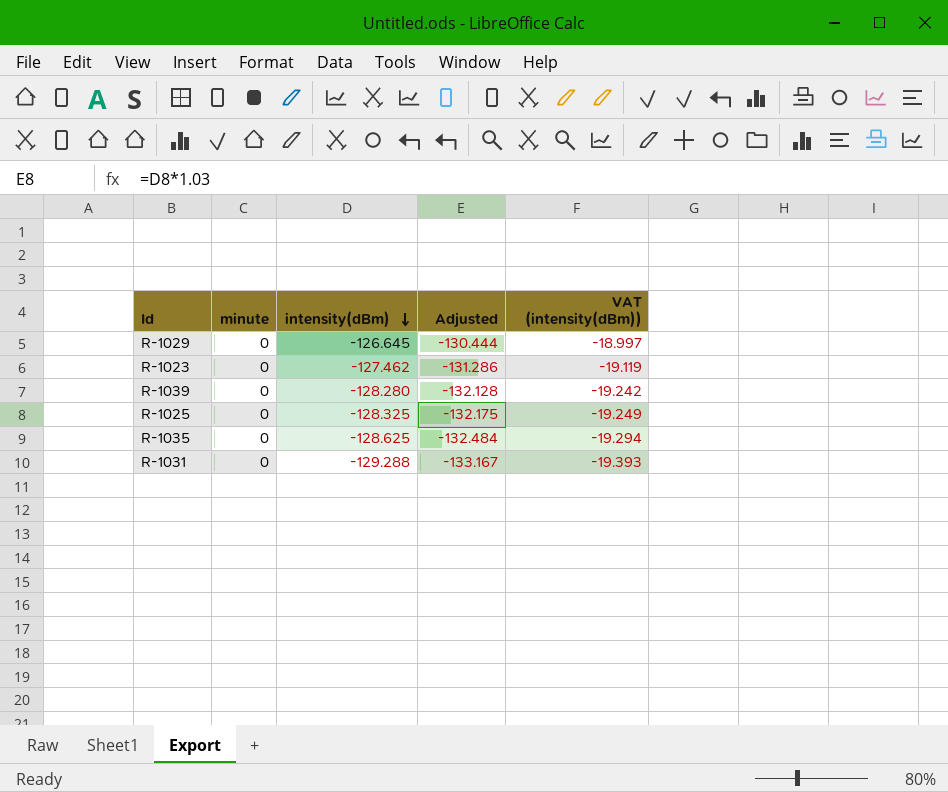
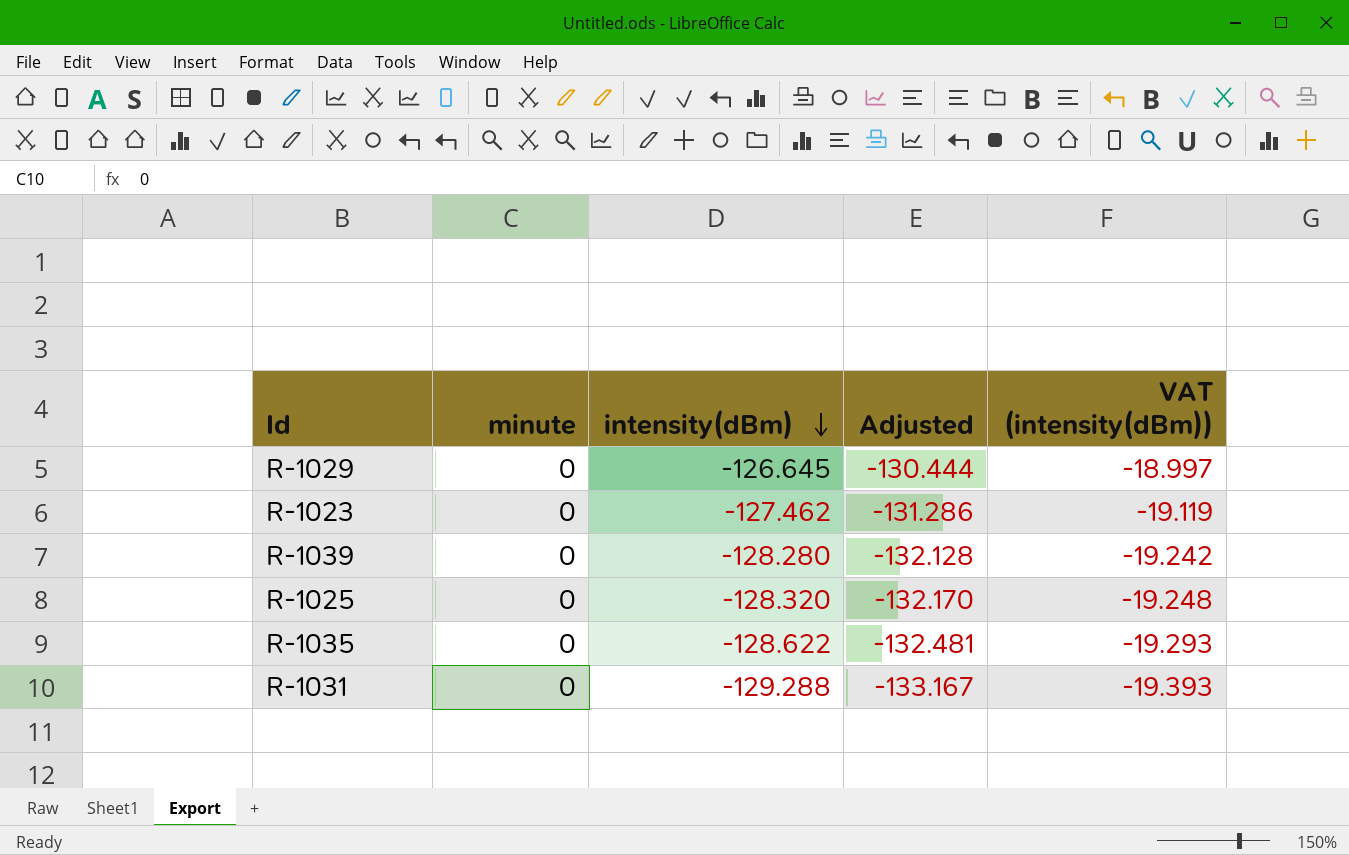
R-1025 | intensity(dBm): -128.325 -> -128.320
R-1025 | Adjusted: -132.175 -> -132.170
R-1025 | VAT (intensity(dBm)): -19.249 -> -19.248
R-1035 | intensity(dBm): -128.625 -> -128.622
R-1035 | Adjusted: -132.484 -> -132.481
R-1035 | VAT (intensity(dBm)): -19.294 -> -19.293

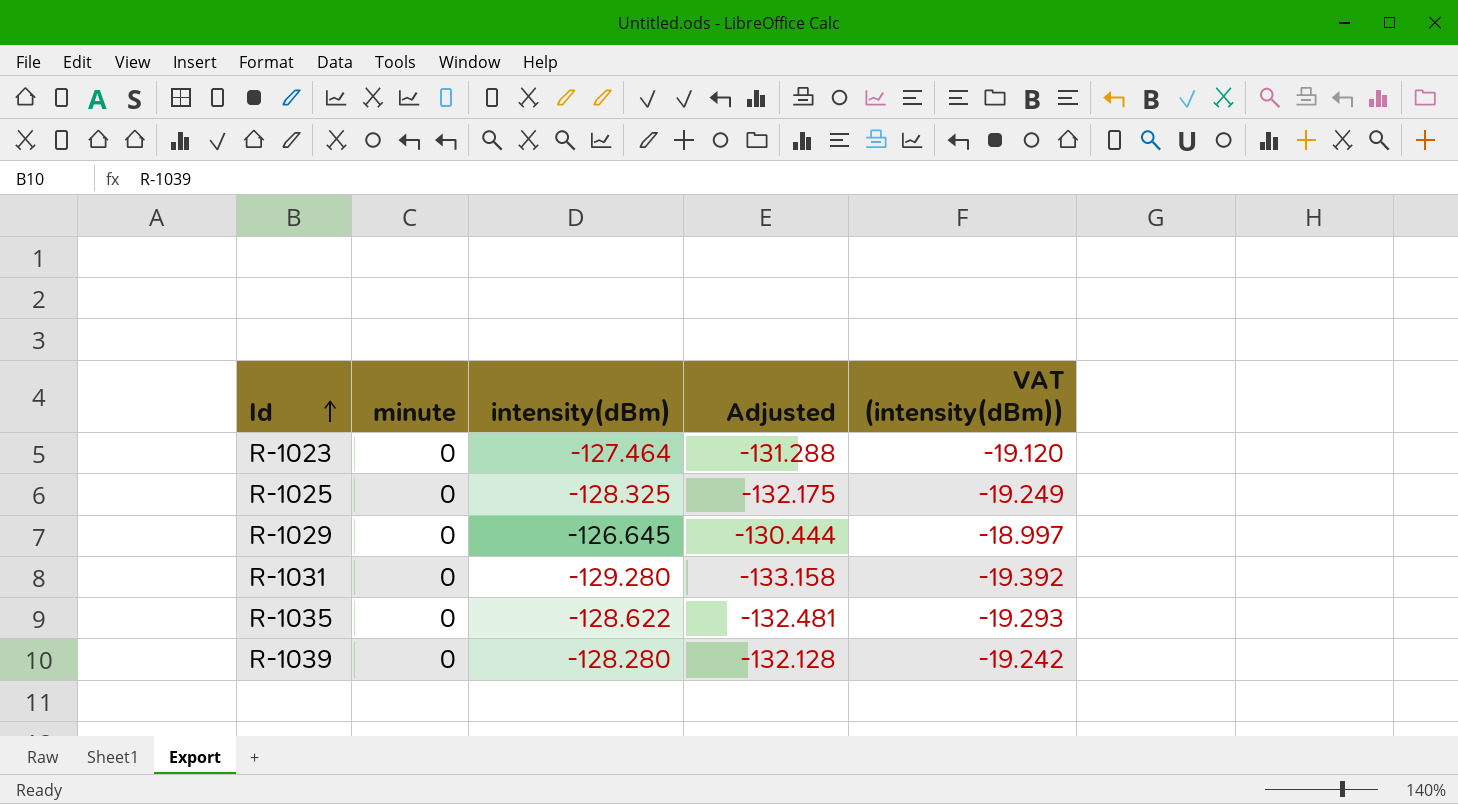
row order: intensity(dBm) descending -> Id ascending
R-1023 | intensity(dBm): -127.462 -> -127.464
R-1023 | Adjusted: -131.286 -> -131.288
R-1023 | VAT (intensity(dBm)): -19.119 -> -19.120
R-1025 | intensity(dBm): -128.320 -> -128.325
R-1025 | Adjusted: -132.170 -> -132.175
R-1025 | VAT (intensity(dBm)): -19.248 -> -19.249
R-1031 | intensity(dBm): -129.288 -> -129.280
R-1031 | Adjusted: -133.167 -> -133.158
R-1031 | VAT (intensity(dBm)): -19.393 -> -19.392

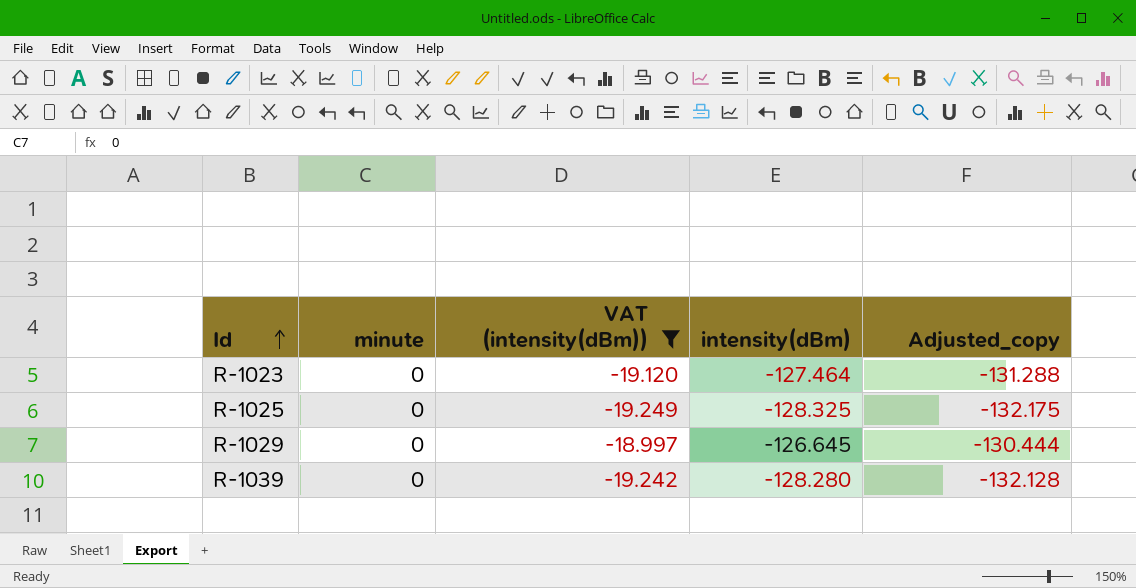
filter: none -> VAT (intensity(dBm)) >= -19.249
column VAT (intensity(dBm)) | position: 5 -> 3
column name: Adjusted -> Adjusted_copy

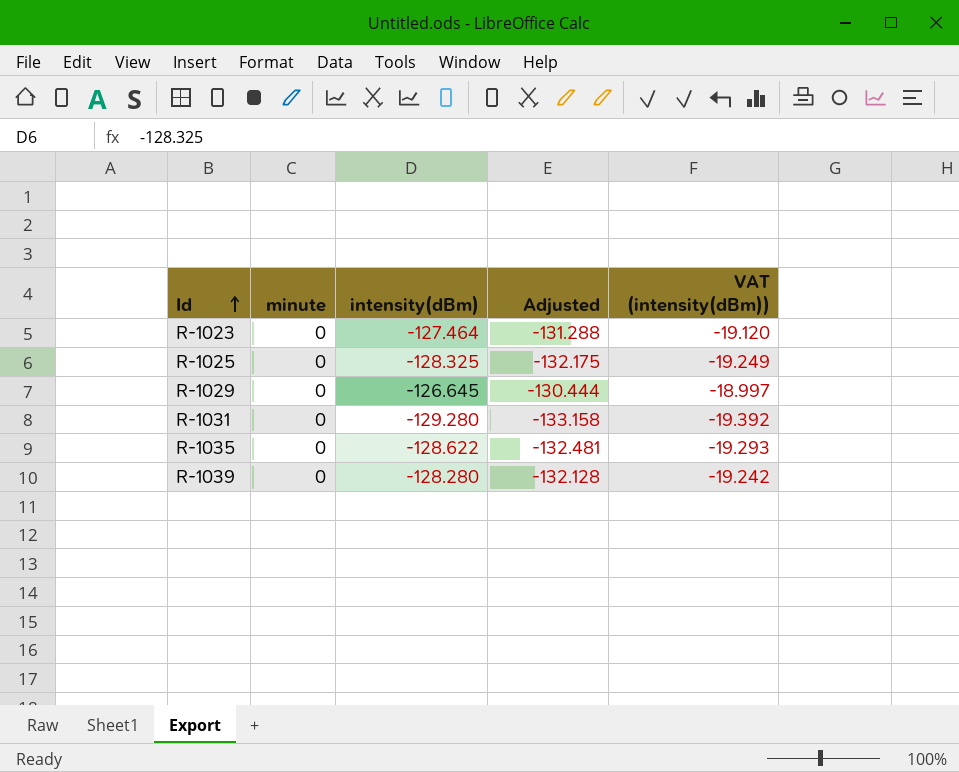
filter: VAT (intensity(dBm)) >= -19.249 -> none
column name: Adjusted_copy -> Adjusted
column VAT (intensity(dBm)) | position: 3 -> 5

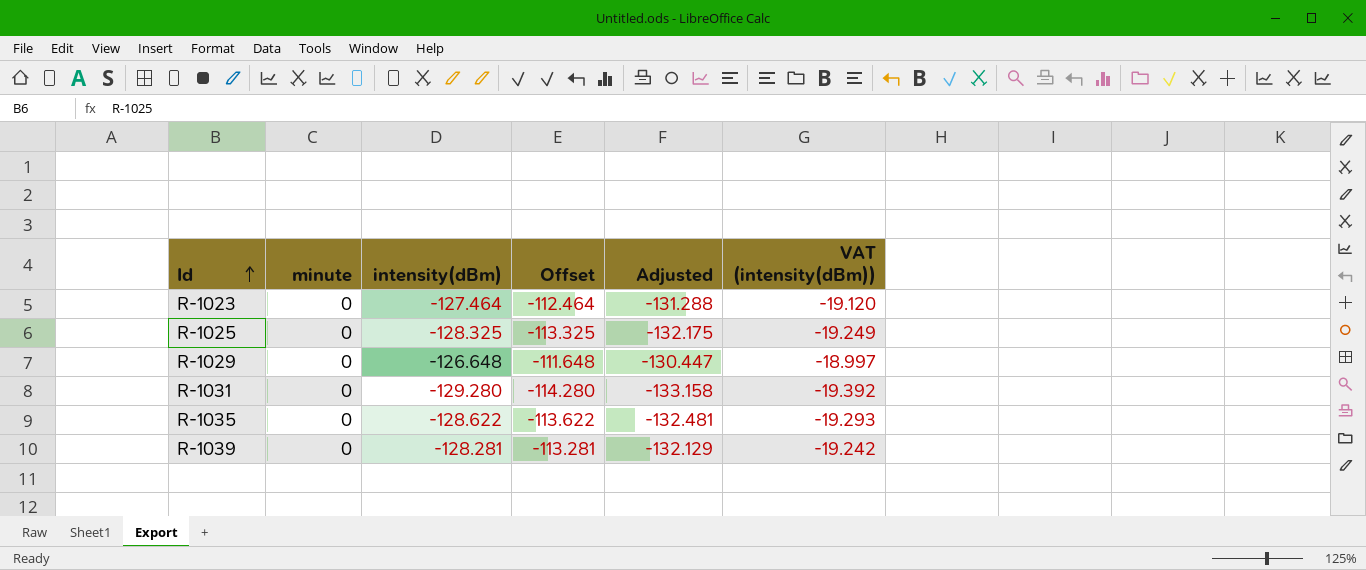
column Offset | formula: none -> [intensity(dBm)] + 15
R-1029 | intensity(dBm): -126.645 -> -126.648
R-1029 | Adjusted: -130.444 -> -130.447
R-1039 | intensity(dBm): -128.280 -> -128.281
R-1039 | Adjusted: -132.128 -> -132.129

